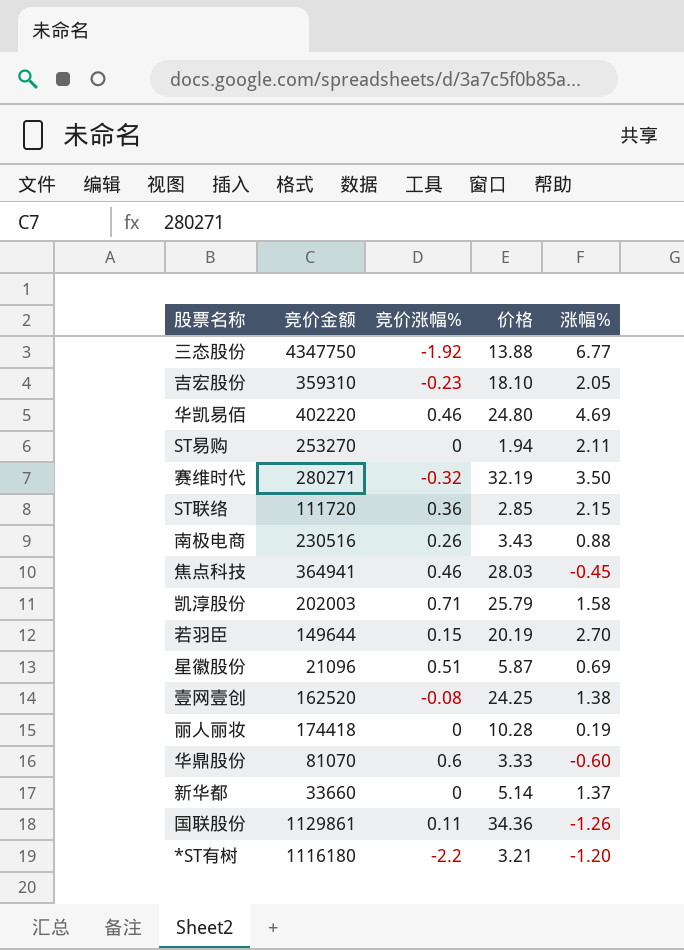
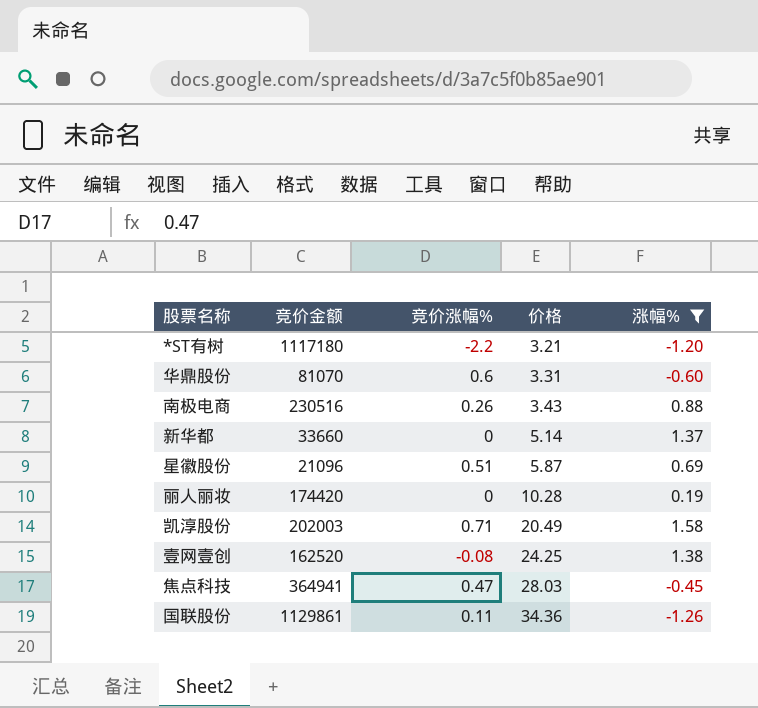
filter: none -> 涨幅% <= 1.58
row order: none -> 价格 ascending
*ST有树 | 竞价金额: 1116180 -> 1117180
华鼎股份 | 价格: 3.33 -> 3.31
丽人丽妆 | 竞价金额: 174418 -> 174420
凯淳股份 | 价格: 25.79 -> 20.49
焦点科技 | 竞价涨幅%: 0.46 -> 0.47

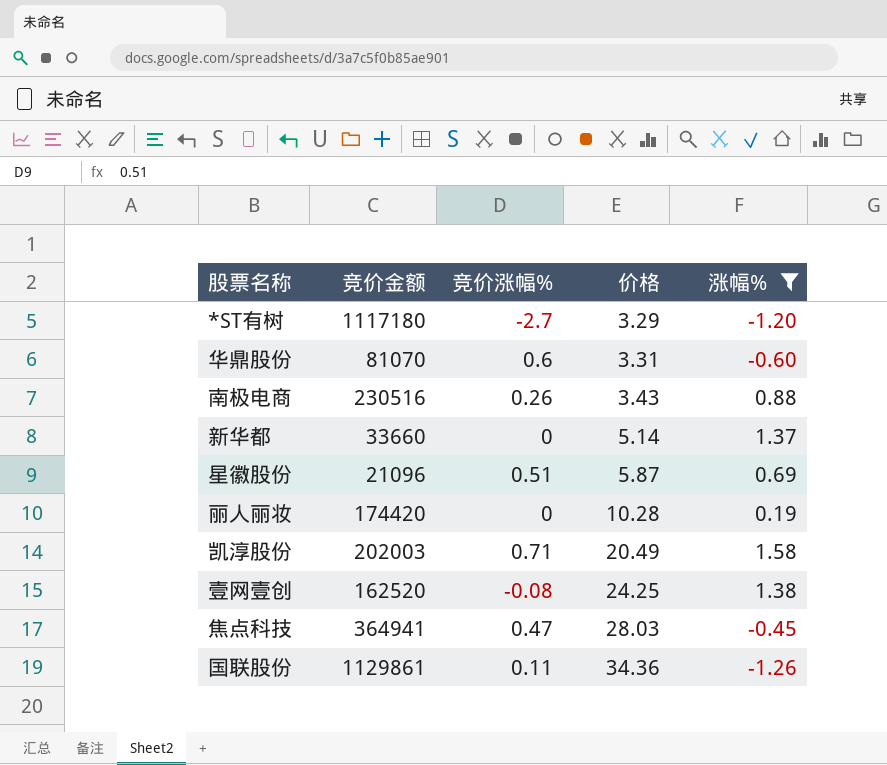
*ST有树 | 竞价涨幅%: -2.2 -> -2.7
*ST有树 | 价格: 3.21 -> 3.29

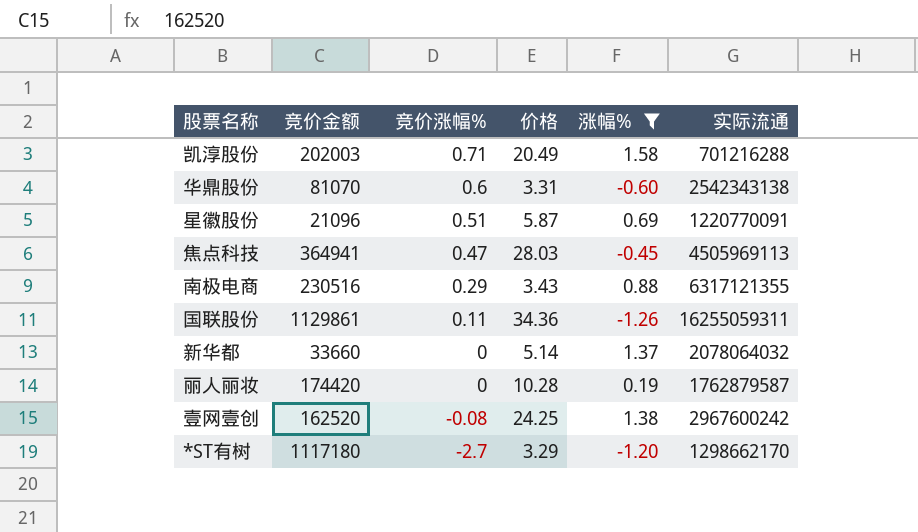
row order: 价格 ascending -> 竞价涨幅% descending
column 实际流通 | position: none -> 6
南极电商 | 竞价涨幅%: 0.26 -> 0.29

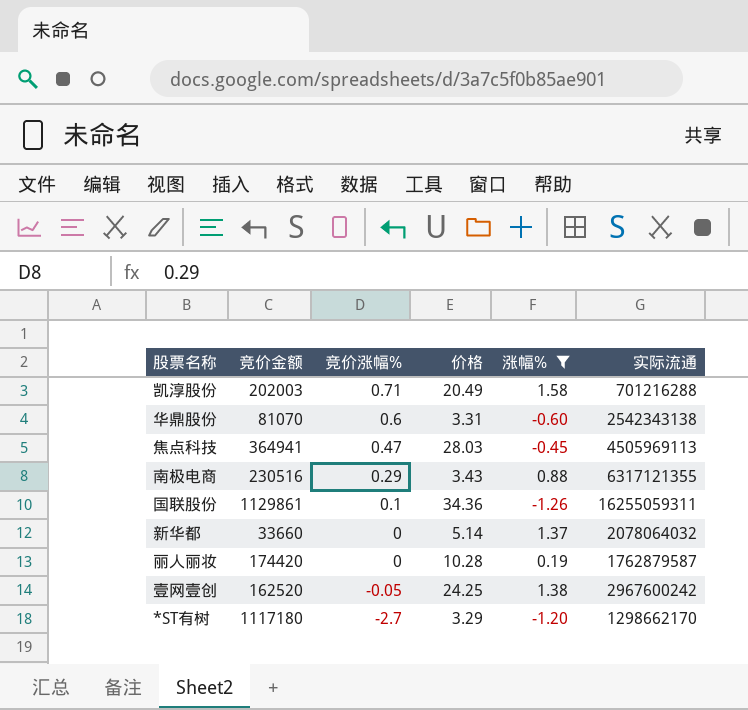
row 星徽股份: 21096 | 0.51 | 5.87 | 0.69 | 1220770091 -> none
国联股份 | 竞价涨幅%: 0.11 -> 0.1
壹网壹创 | 竞价涨幅%: -0.08 -> -0.05

